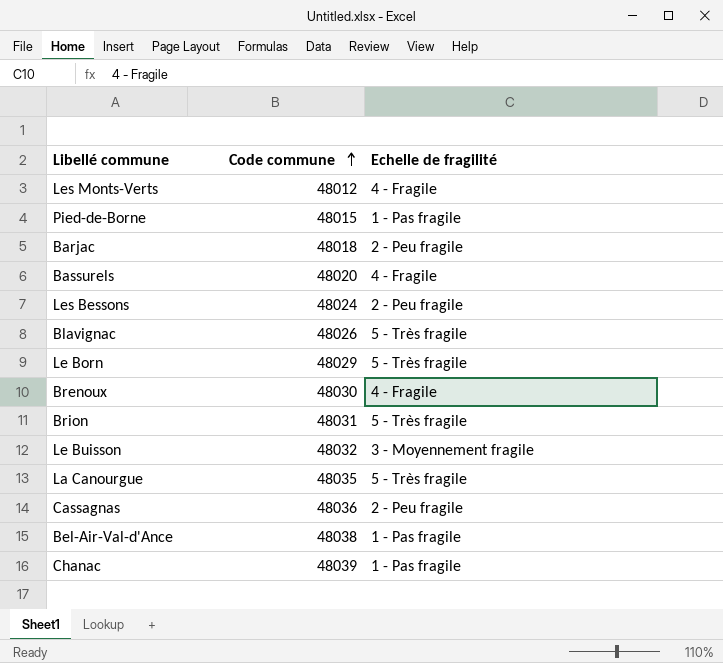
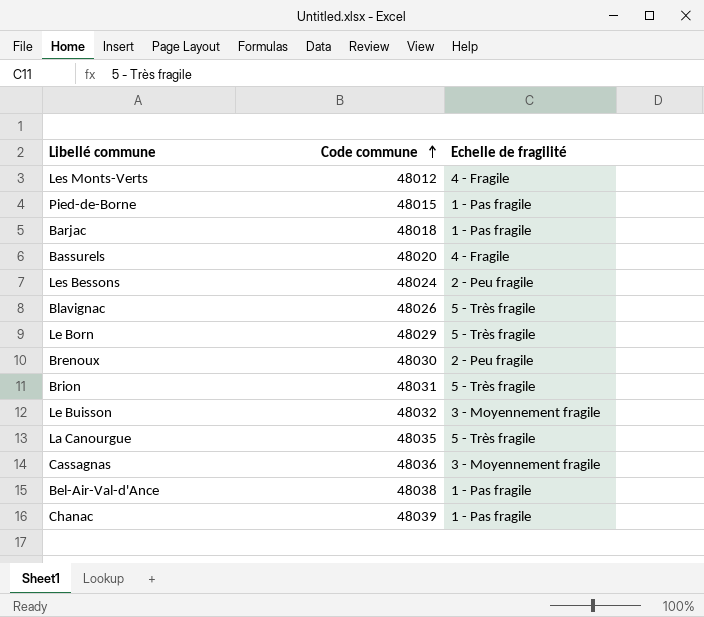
Barjac | Echelle de fragilité: 2 - Peu fragile -> 1 - Pas fragile
Brenoux | Echelle de fragilité: 4 - Fragile -> 2 - Peu fragile
Cassagnas | Echelle de fragilité: 2 - Peu fragile -> 3 - Moyennement fragile

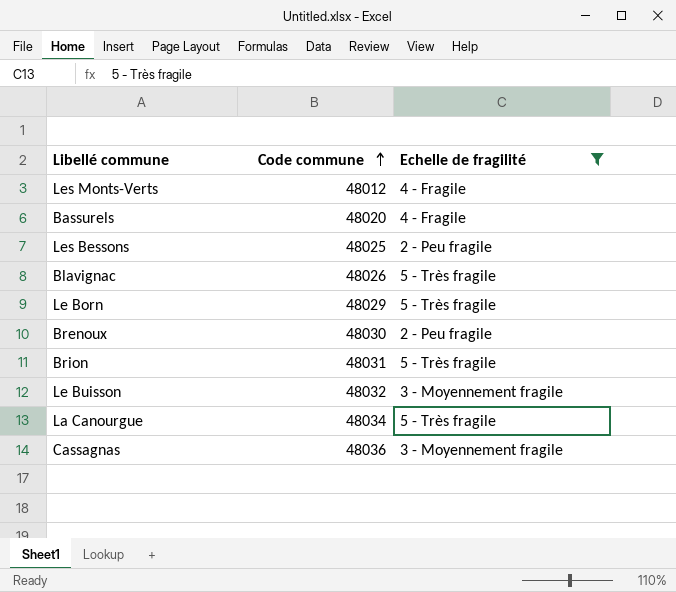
filter: none -> Echelle de fragilité != 1 - Pas fragile
Les Bessons | Code commune: 48024 -> 48025
La Canourgue | Code commune: 48035 -> 48034

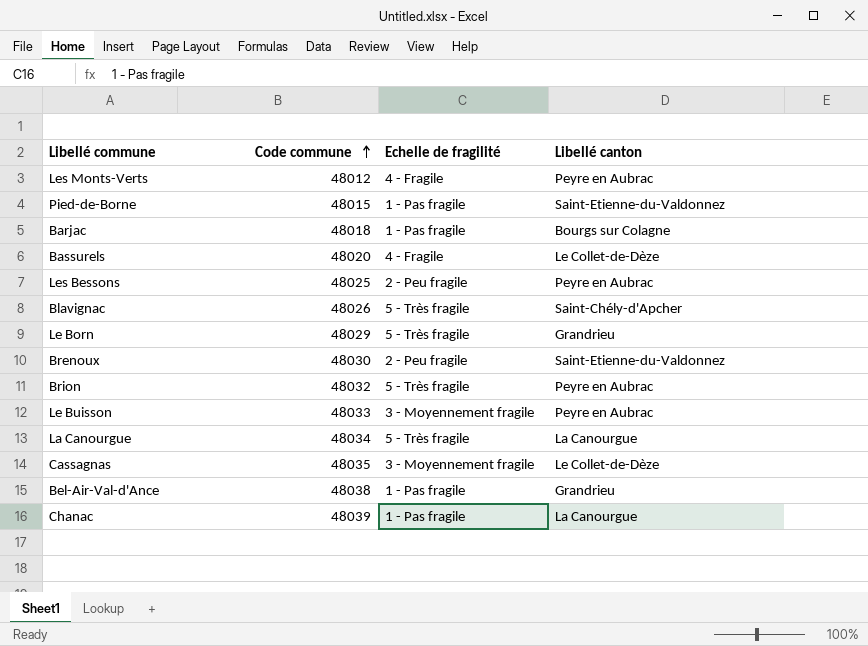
filter: Echelle de fragilité != 1 - Pas fragile -> none
column Libellé canton | position: none -> 4
Brion | Code commune: 48031 -> 48032
Le Buisson | Code commune: 48032 -> 48033
Cassagnas | Code commune: 48036 -> 48035

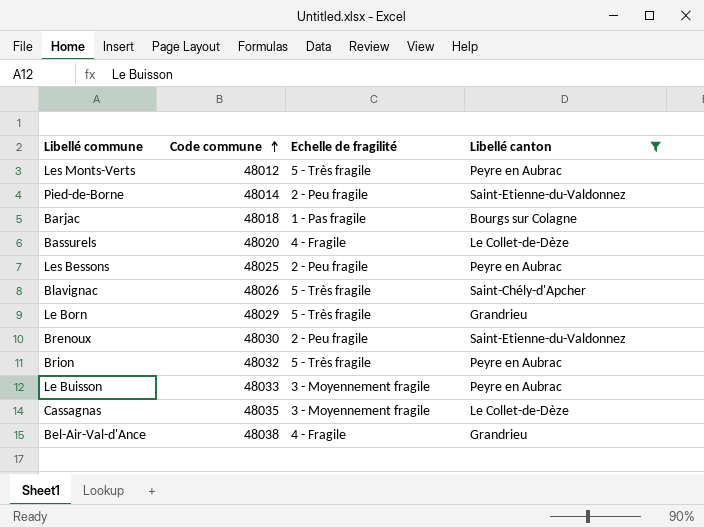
filter: none -> Libellé canton != La Canourgue
Les Monts-Verts | Echelle de fragilité: 4 - Fragile -> 5 - Très fragile
Pied-de-Borne | Code commune: 48015 -> 48014
Pied-de-Borne | Echelle de fragilité: 1 - Pas fragile -> 2 - Peu fragile
Bel-Air-Val-d'Ance | Echelle de fragilité: 1 - Pas fragile -> 4 - Fragile

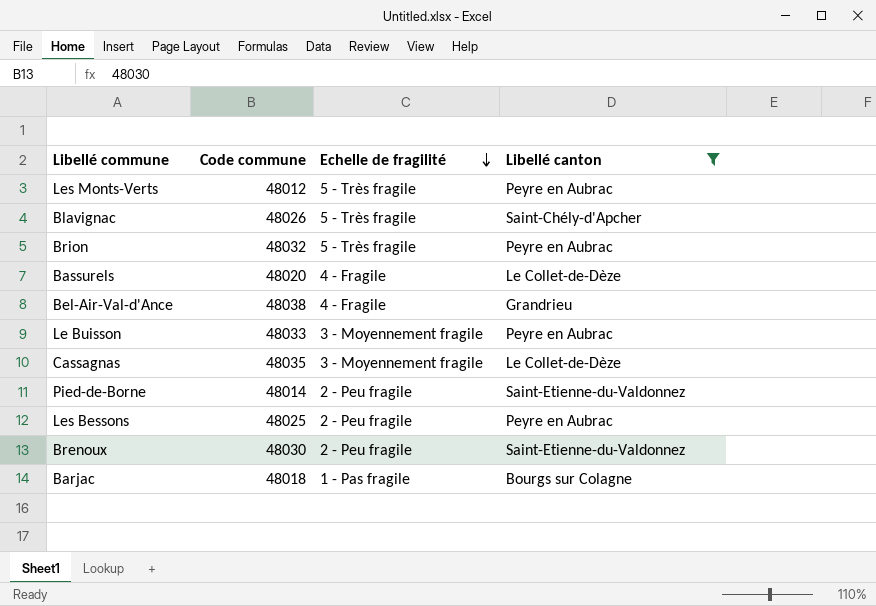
row order: Code commune ascending -> Echelle de fragilité descending
row Le Born: 48029 | 5 - Très fragile | Grandrieu -> none

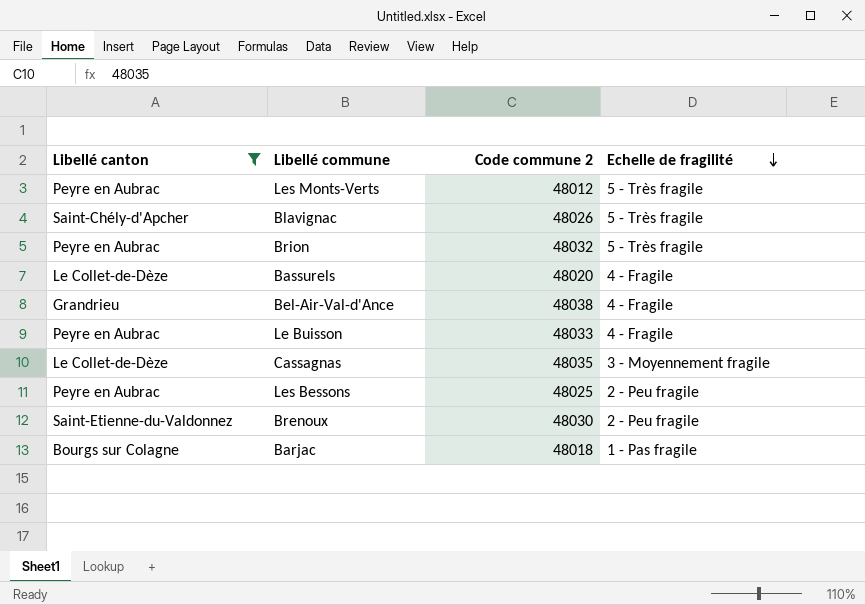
column Libellé canton | position: 4 -> 1
column name: Code commune -> Code commune 2
row Pied-de-Borne: 48014 | 2 - Peu fragile | Saint-Etienne-du-Valdonnez -> none
Le Buisson | Echelle de fragilité: 3 - Moyennement fragile -> 4 - Fragile

